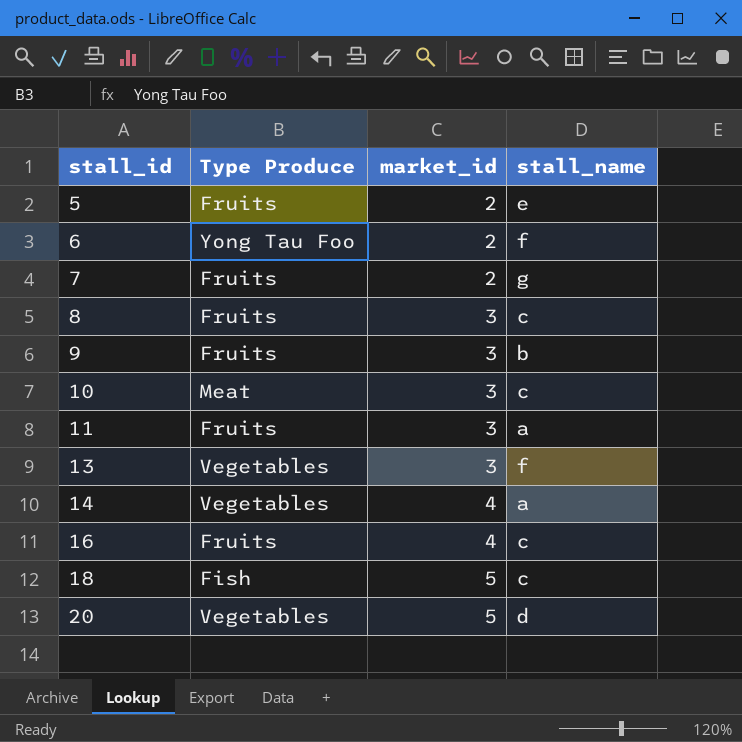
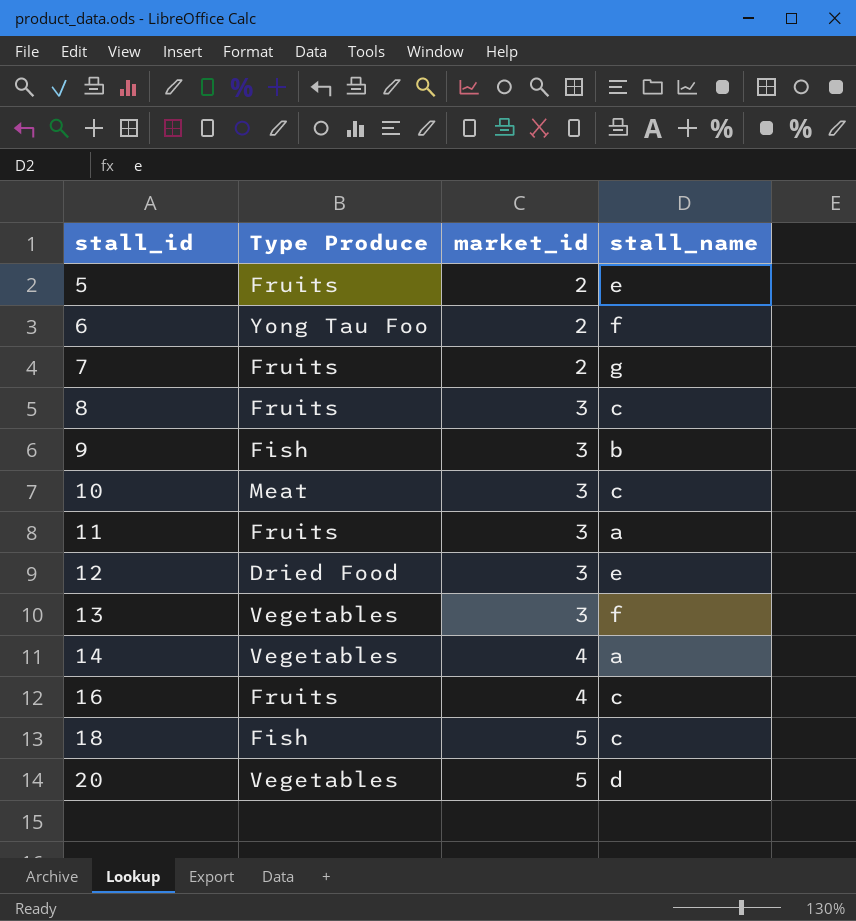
9 | Type Produce: Fruits -> Fish
row 12: none -> Dried Food | 3 | e

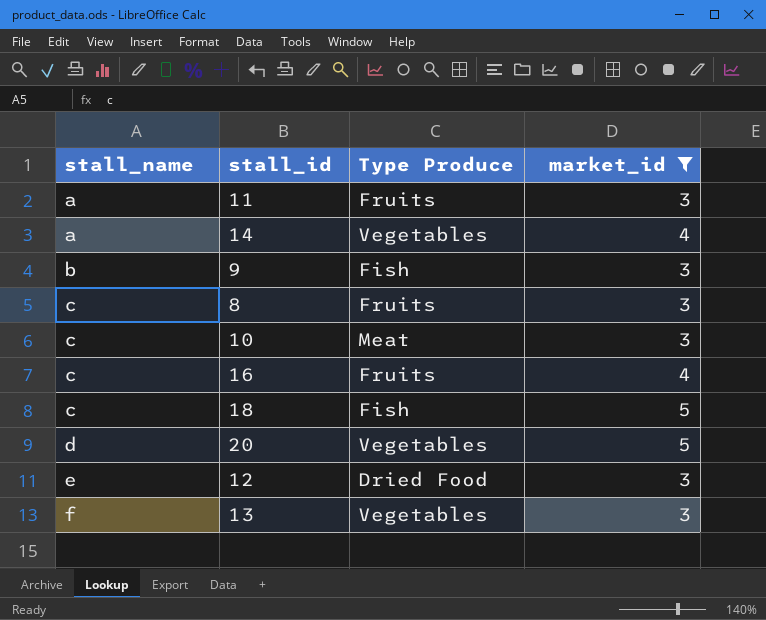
filter: none -> market_id != 2
row order: stall_id ascending -> stall_name ascending
column stall_name | position: 4 -> 1

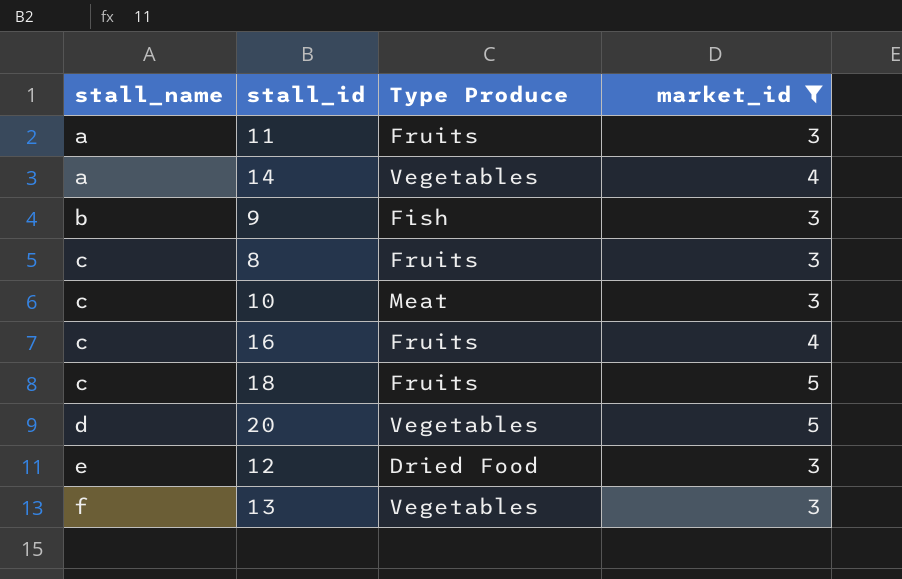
18 | Type Produce: Fish -> Fruits

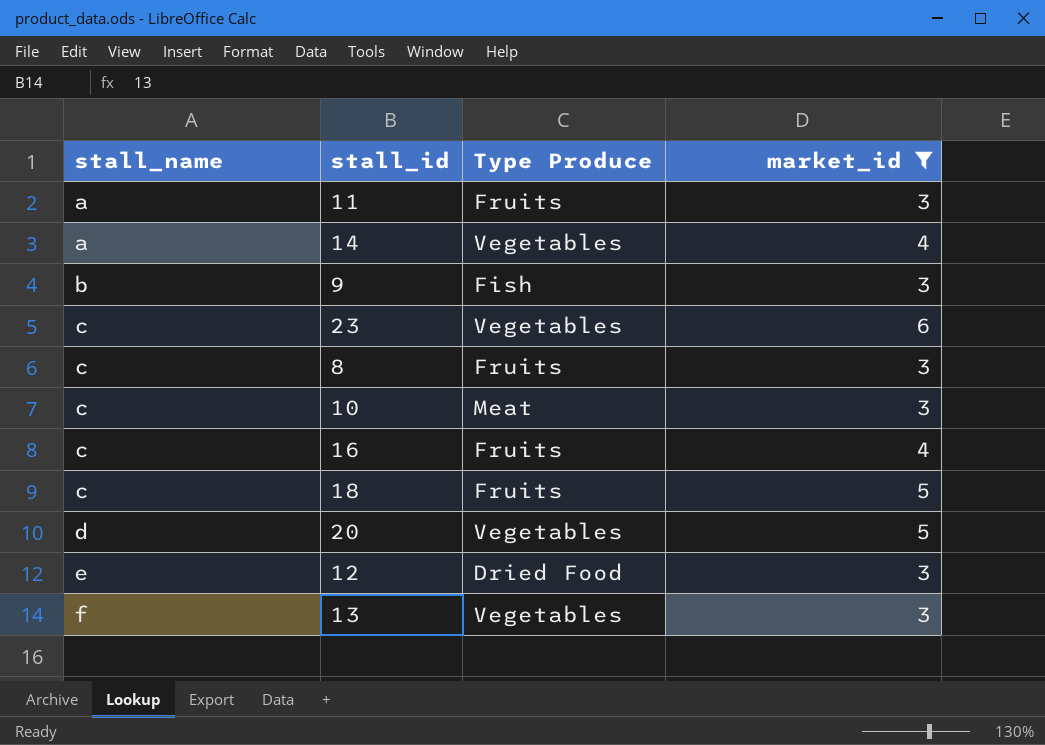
row 23: none -> c | Vegetables | 6

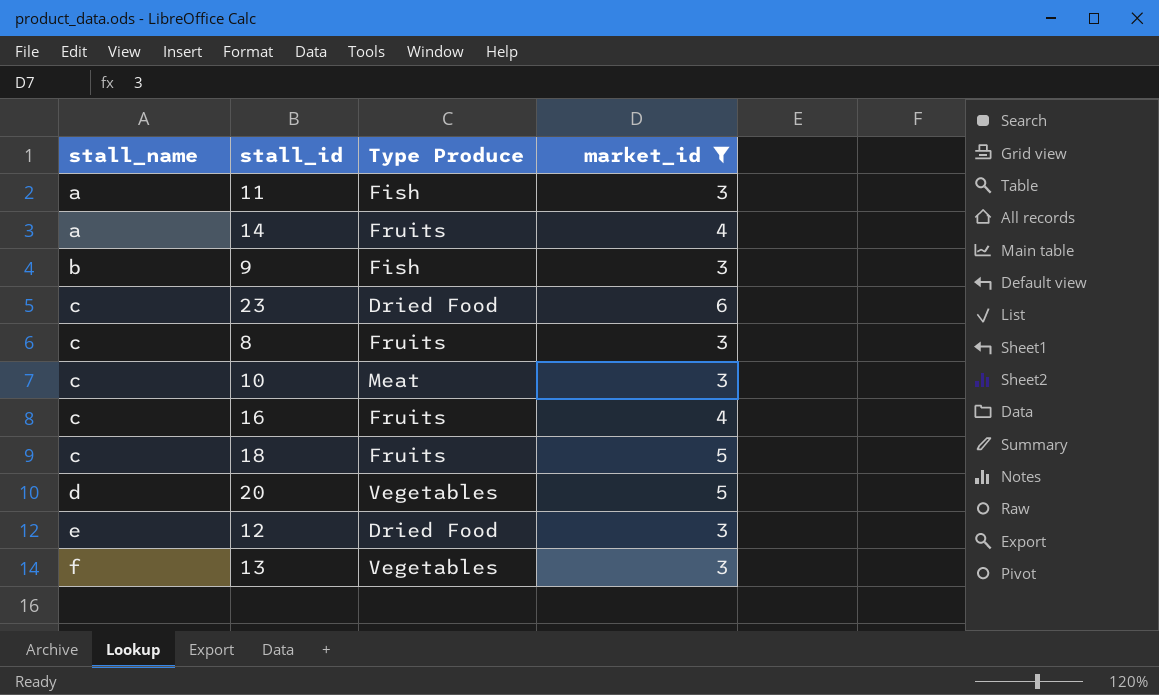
11 | Type Produce: Fruits -> Fish
14 | Type Produce: Vegetables -> Fruits
23 | Type Produce: Vegetables -> Dried Food

